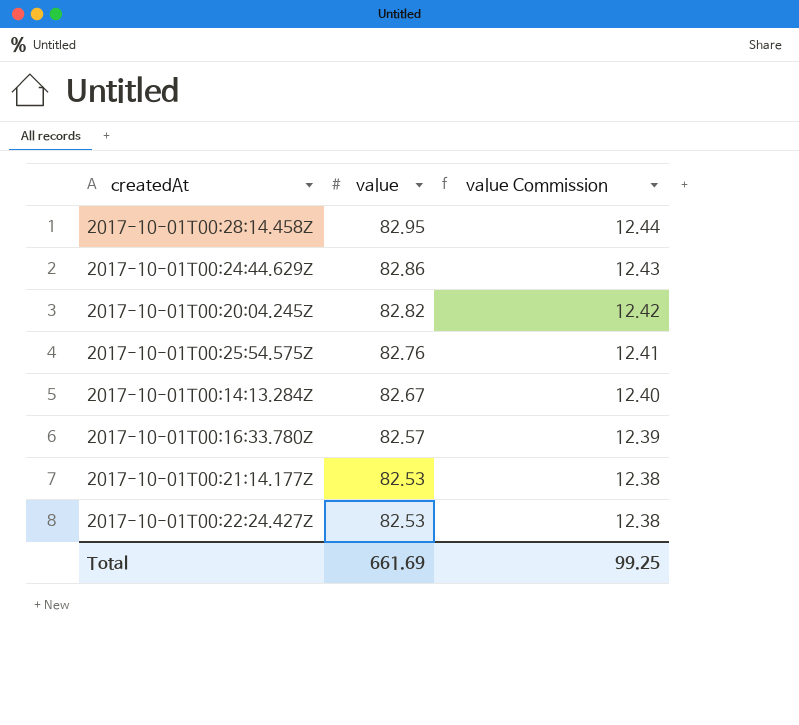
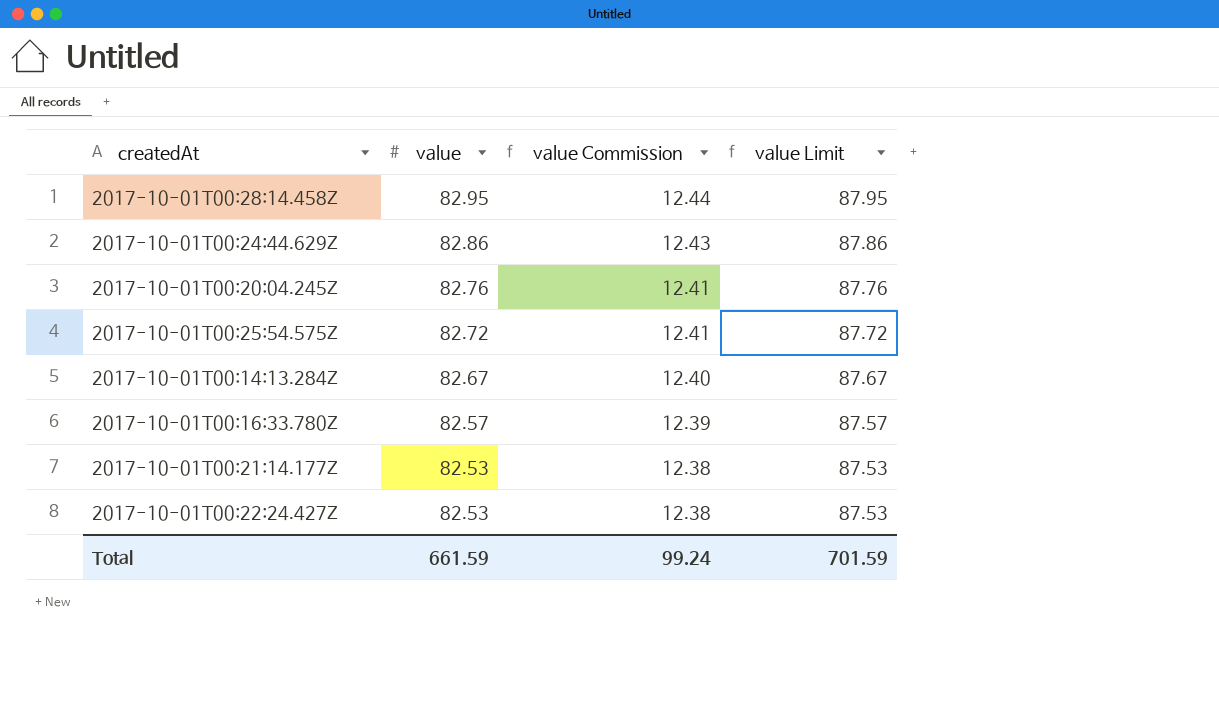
column value Limit | formula: none -> [value] + 5
2017-10-01T00:20:04.245Z | value: 82.82 -> 82.76
2017-10-01T00:20:04.245Z | value Commission: 12.42 -> 12.41
2017-10-01T00:25:54.575Z | value: 82.76 -> 82.72
Total | value: 661.69 -> 661.59
Total | value Commission: 99.25 -> 99.24

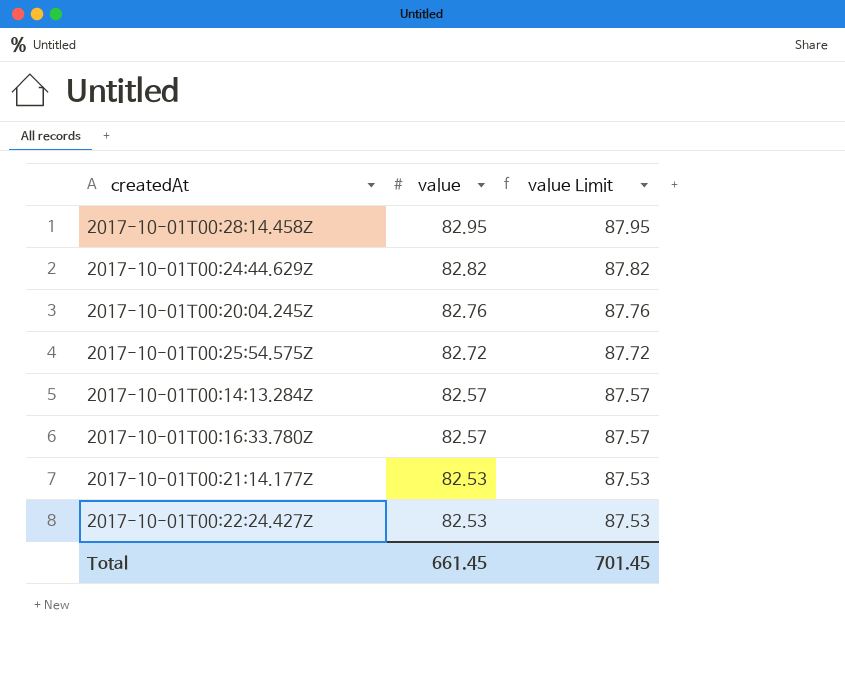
column value Commission | formula: [value] * 0.15 -> none
2017-10-01T00:24:44.629Z | value: 82.86 -> 82.82
2017-10-01T00:24:44.629Z | value Limit: 87.86 -> 87.82
2017-10-01T00:14:13.284Z | value: 82.67 -> 82.57
2017-10-01T00:14:13.284Z | value Limit: 87.67 -> 87.57
Total | value: 661.59 -> 661.45
Total | value Limit: 701.59 -> 701.45

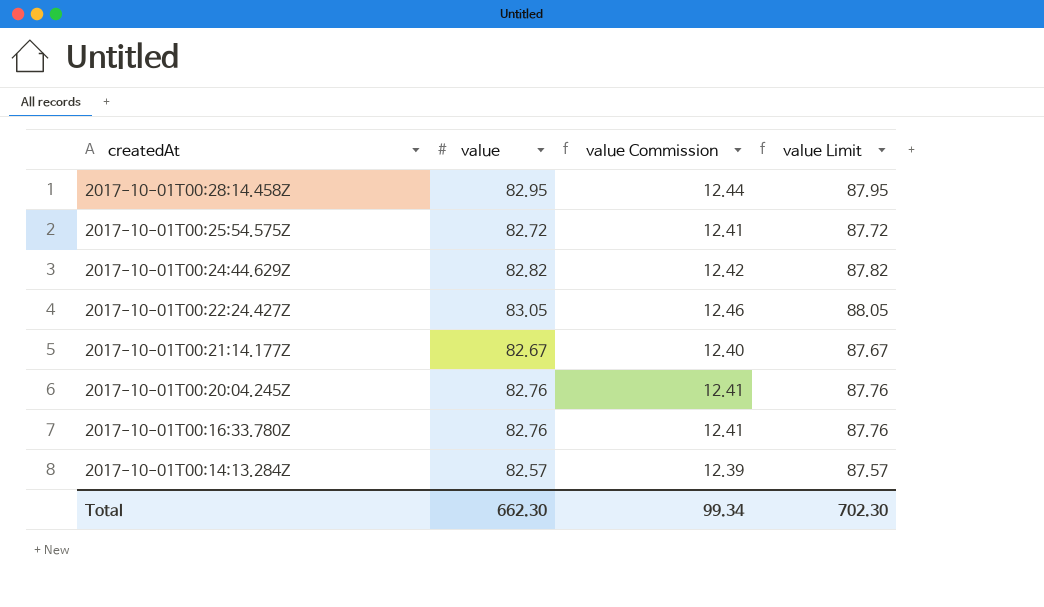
row order: value descending -> createdAt descending
column value Commission | formula: none -> [value] * 0.15
2017-10-01T00:22:24.427Z | value: 82.53 -> 83.05
2017-10-01T00:22:24.427Z | value Limit: 87.53 -> 88.05
2017-10-01T00:21:14.177Z | value: 82.53 -> 82.67
2017-10-01T00:21:14.177Z | value Limit: 87.53 -> 87.67
2017-10-01T00:16:33.780Z | value: 82.57 -> 82.76
2017-10-01T00:16:33.780Z | value Limit: 87.57 -> 87.76
Total | value: 661.45 -> 662.30
Total | value Limit: 701.45 -> 702.30

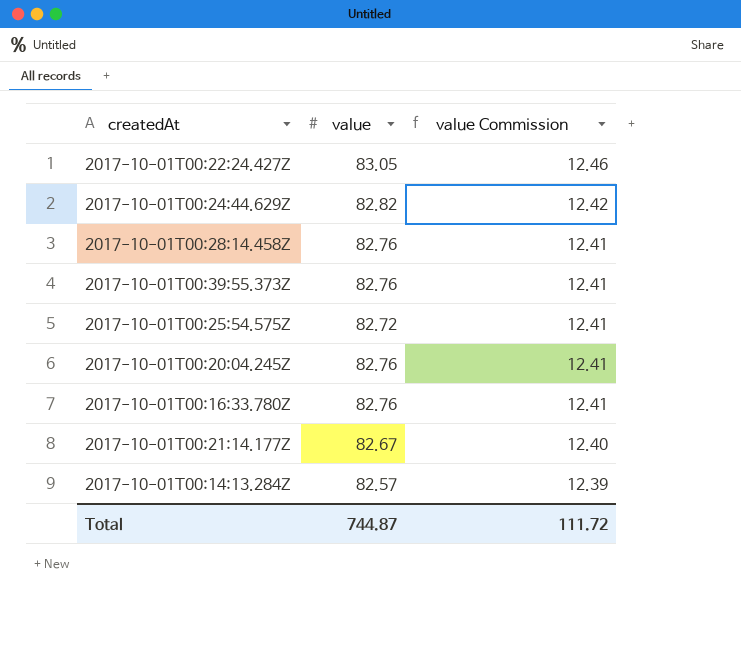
row order: createdAt descending -> value Commission descending
column value Limit | formula: [value] + 5 -> none
2017-10-01T00:28:14.458Z | value: 82.95 -> 82.76
2017-10-01T00:28:14.458Z | value Commission: 12.44 -> 12.41
row 2017-10-01T00:39:55.373Z: none -> 82.76 | 12.41
Total | value: 662.30 -> 744.87
Total | value Commission: 99.34 -> 111.72

